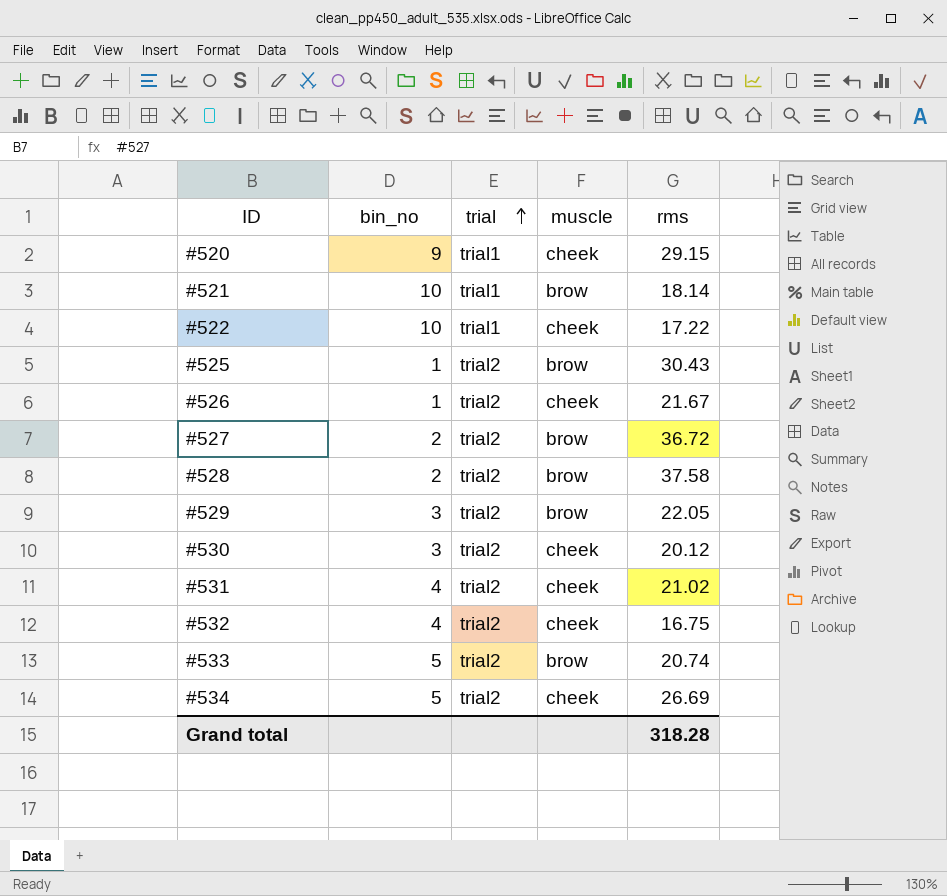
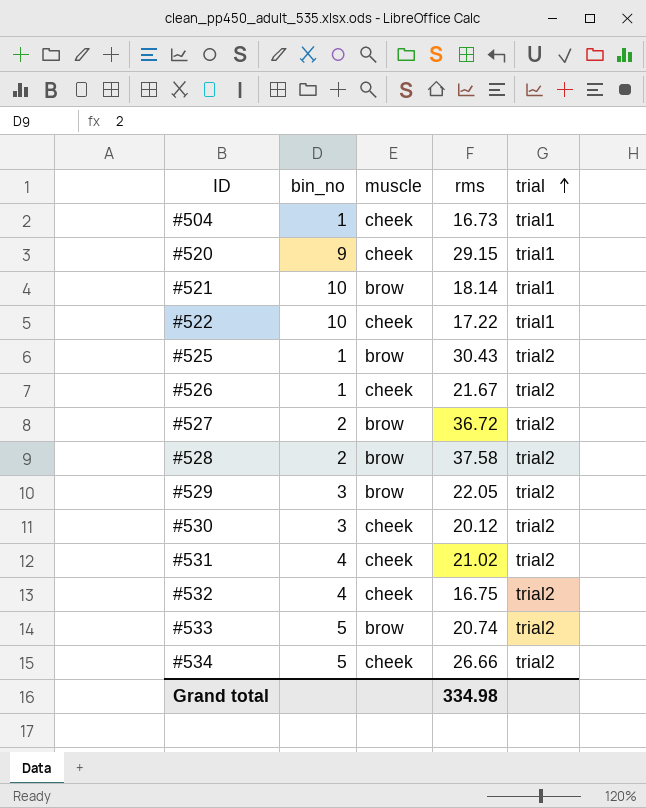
column trial | position: 3 -> 5
row #504: none -> 1 | cheek | 16.73 | trial1
#534 | rms: 26.69 -> 26.66
Grand total | rms: 318.28 -> 334.98

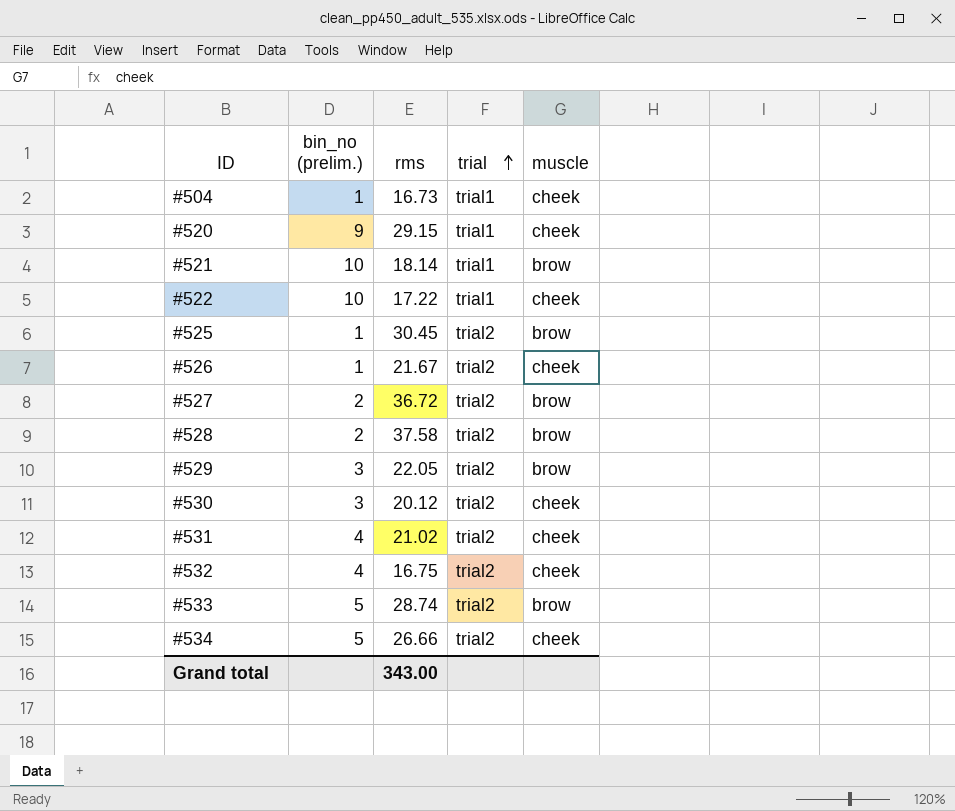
column name: bin_no -> bin_no (prelim.)
column muscle | position: 3 -> 5
#525 | rms: 30.43 -> 30.45
#533 | rms: 20.74 -> 28.74
Grand total | rms: 334.98 -> 343.00

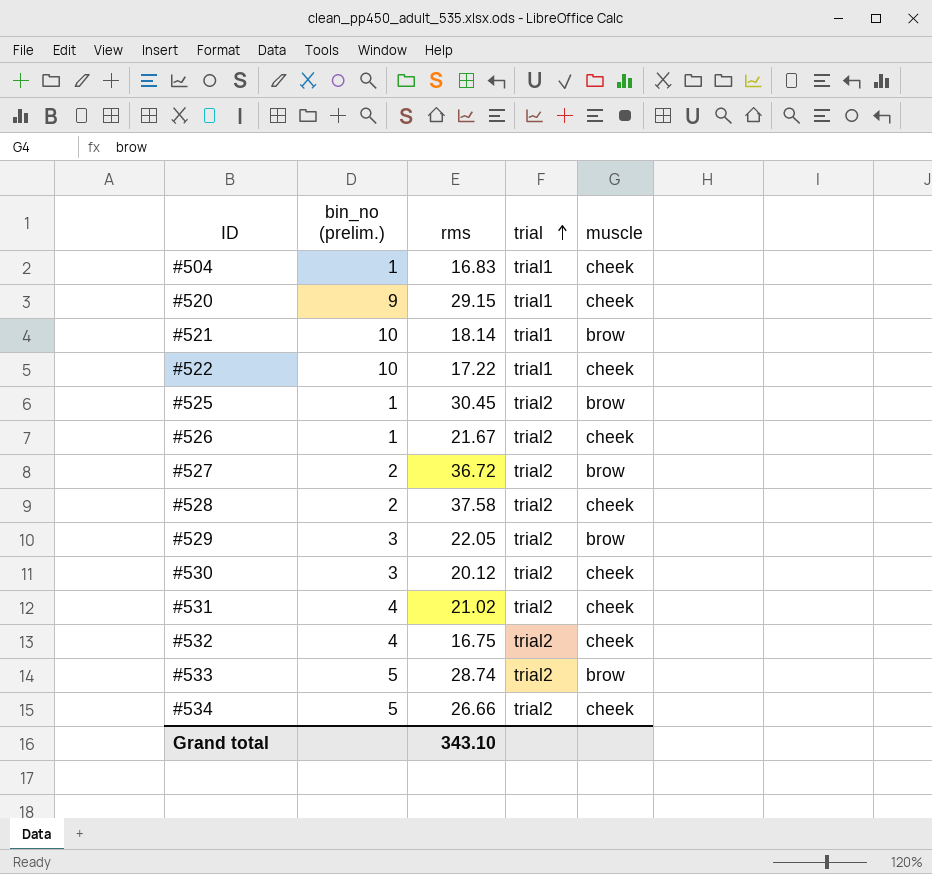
#504 | rms: 16.73 -> 16.83
#528 | muscle: brow -> cheek
Grand total | rms: 343.00 -> 343.10

